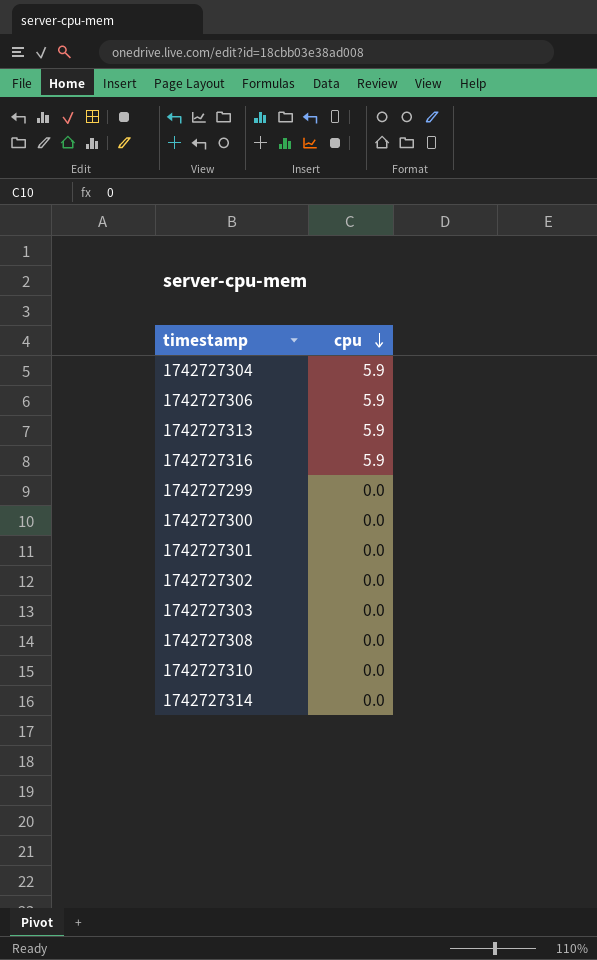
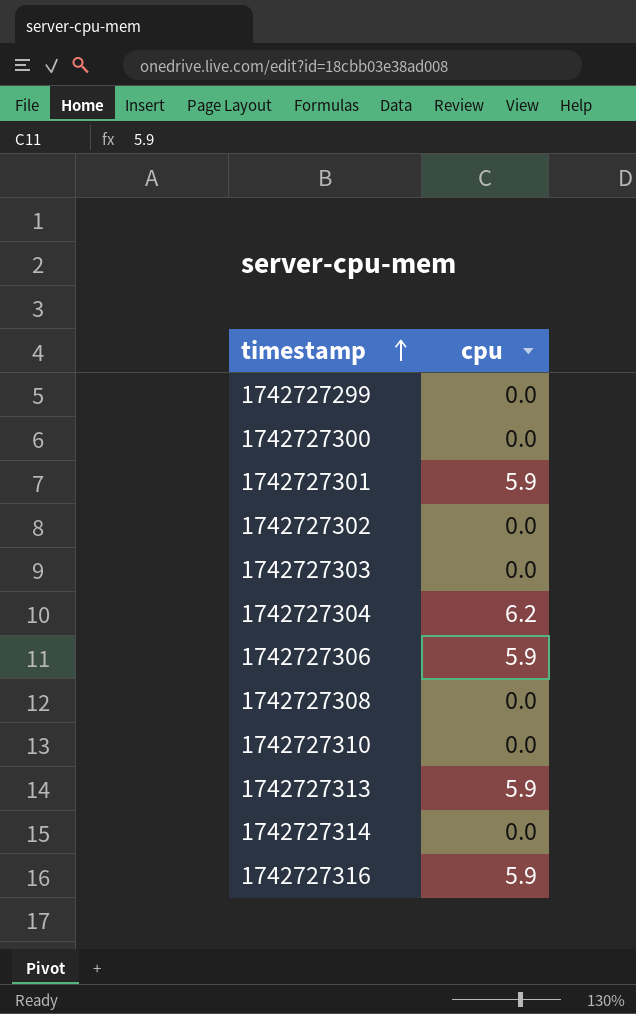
row order: cpu descending -> timestamp ascending
1742727301 | cpu: 0.0 -> 5.9
1742727304 | cpu: 5.9 -> 6.2

